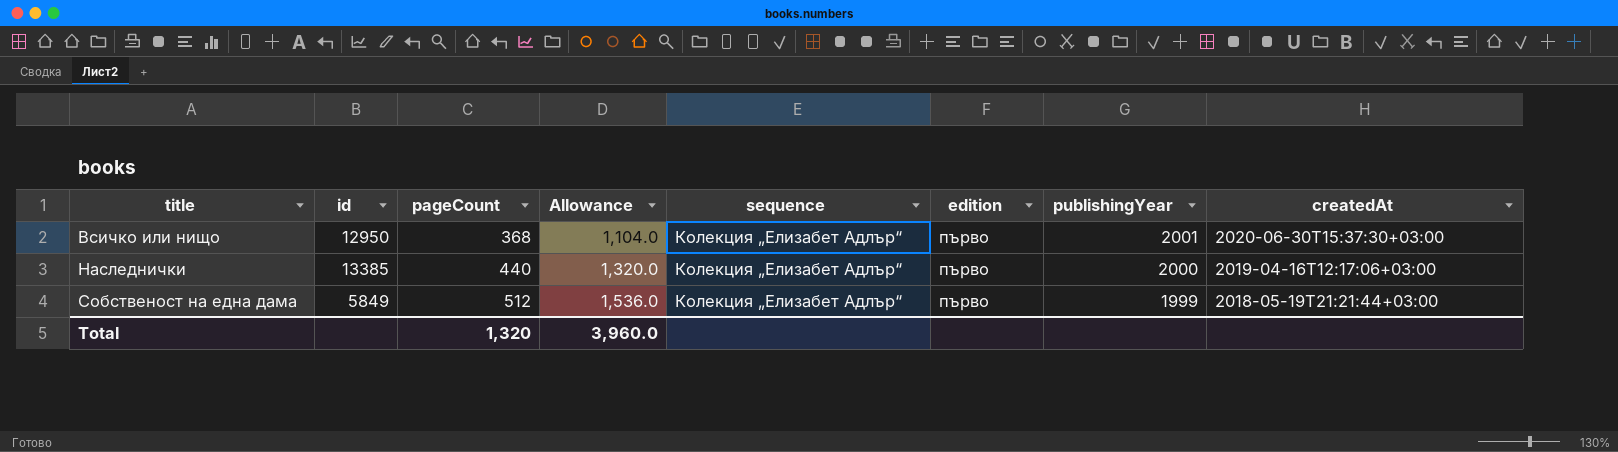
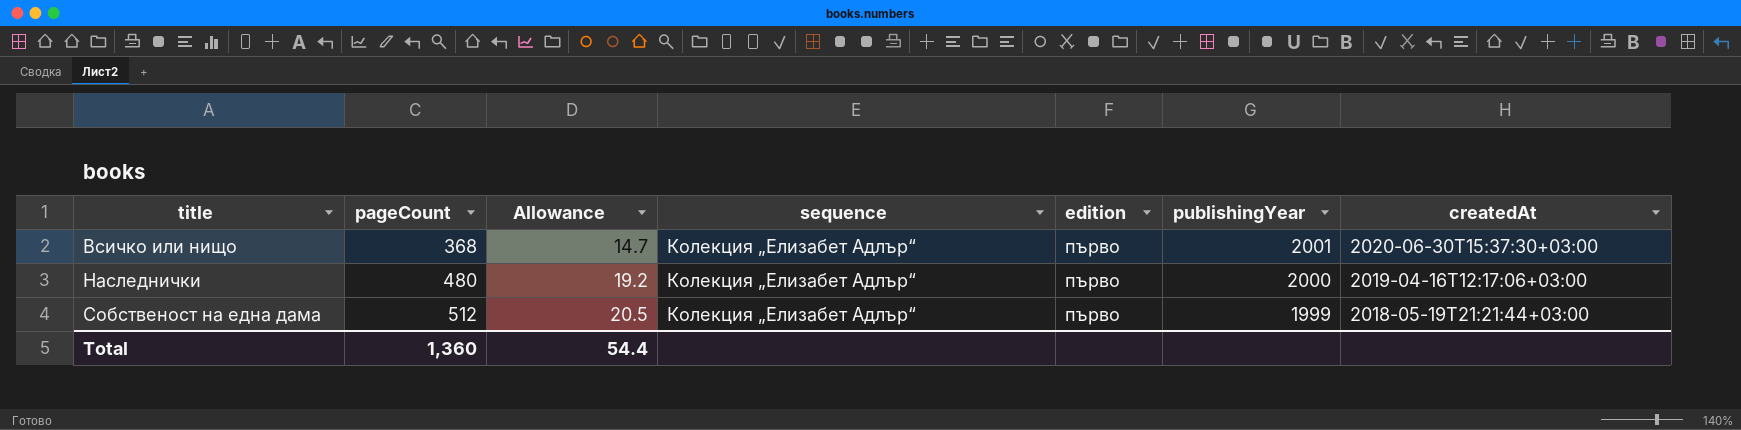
column id | position: 2 -> none
column Allowance | formula: [pageCount] * 3 -> [pageCount] * 0.04
Наследнички | pageCount: 440 -> 480
Total | pageCount: 1,320 -> 1,360
Total | Allowance: 3,960.0 -> 54.4

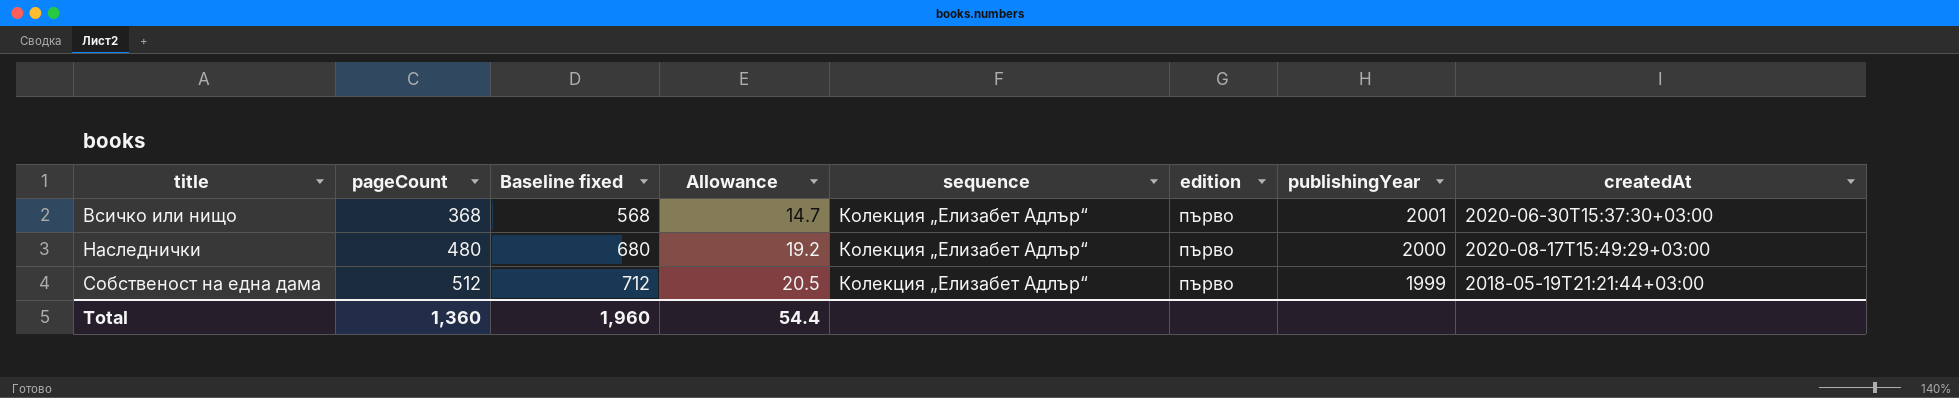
column Baseline fixed | formula: none -> [pageCount] + 200
Наследнички | createdAt: 2019-04-16T12:17:06+03:00 -> 2020-08-17T15:49:29+03:00

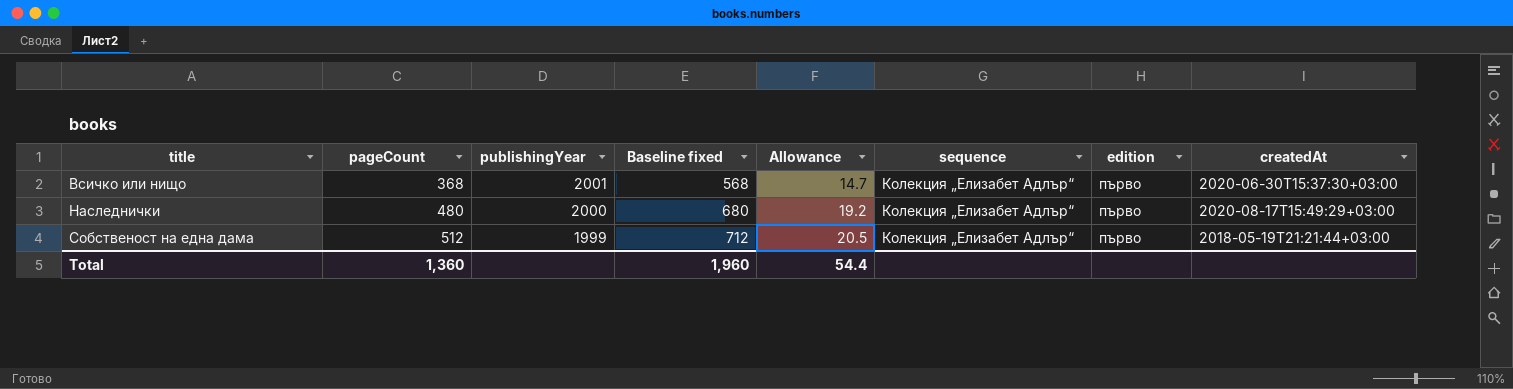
column publishingYear | position: 7 -> 3

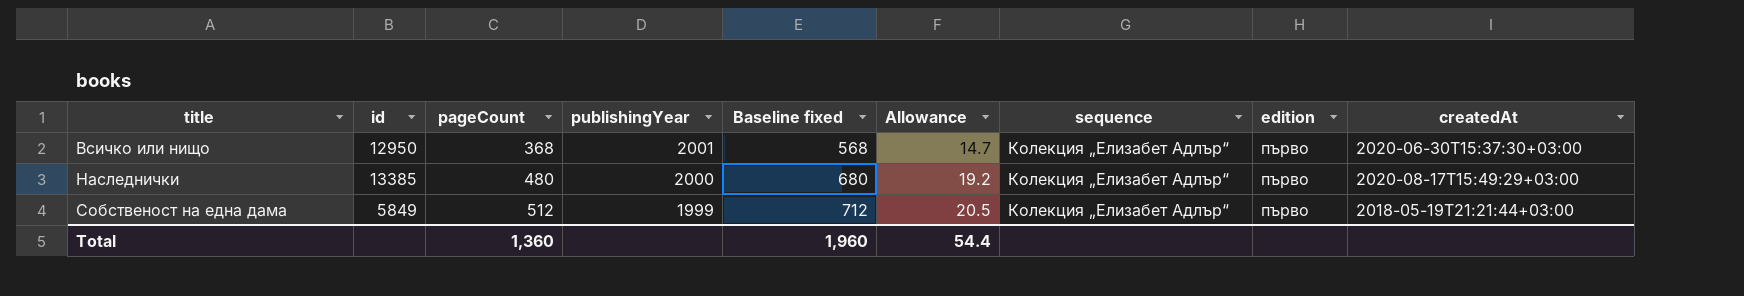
column id | position: none -> 2

